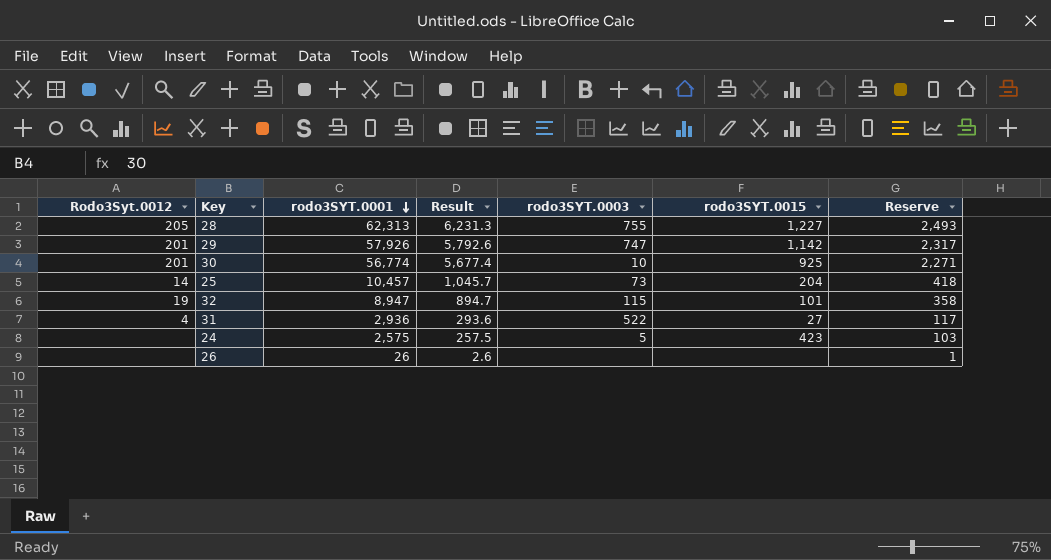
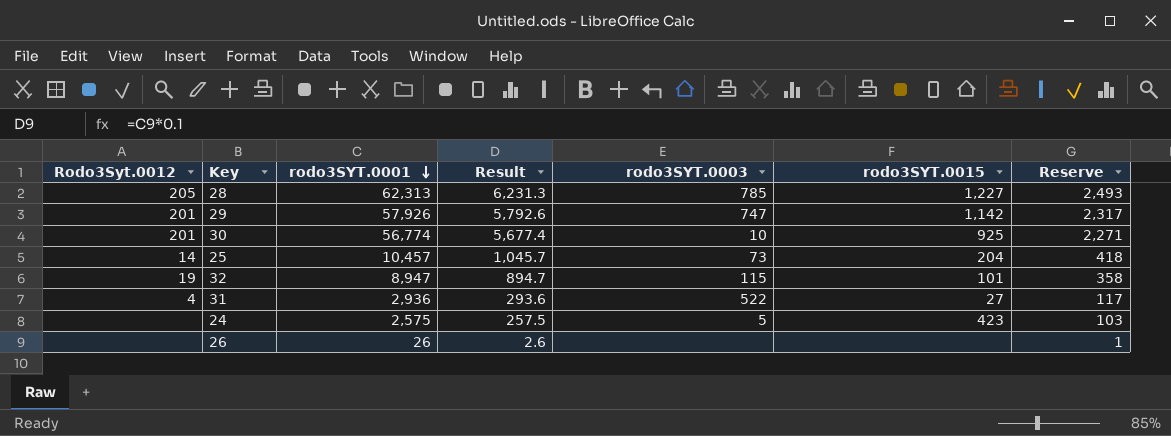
28 | rodo3SYT.0003: 755 -> 785

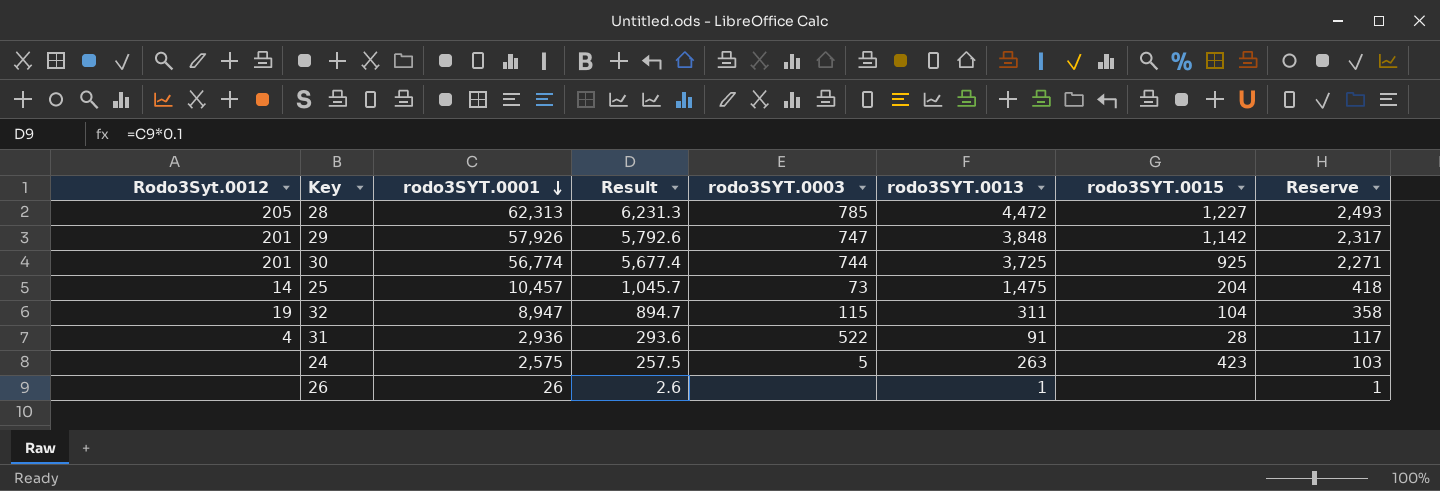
column rodo3SYT.0013 | position: none -> 6
30 | rodo3SYT.0003: 10 -> 744
32 | rodo3SYT.0015: 101 -> 104
31 | rodo3SYT.0015: 27 -> 28

